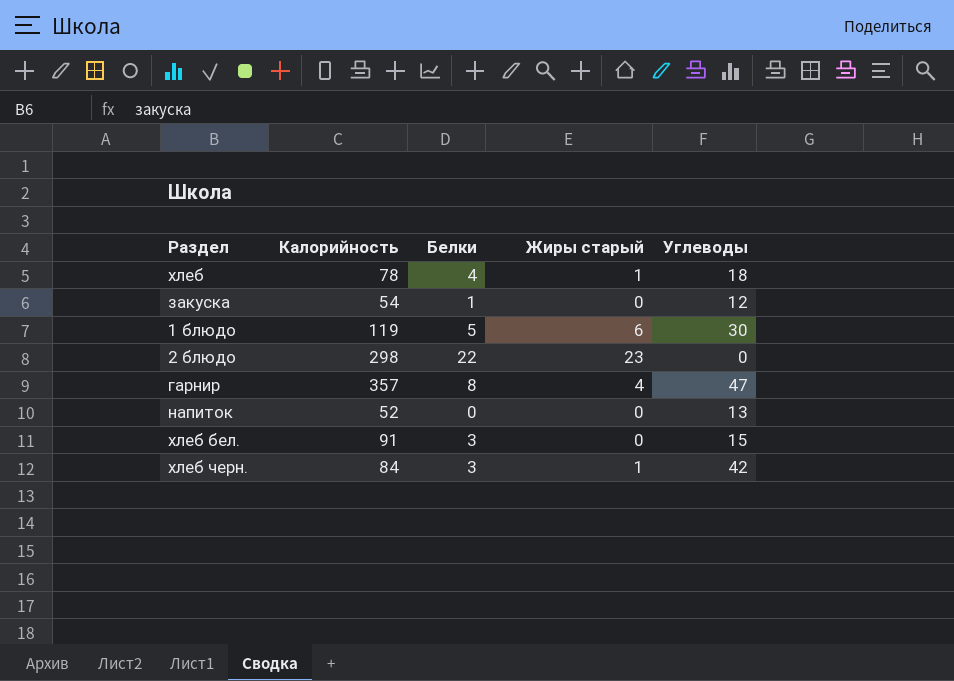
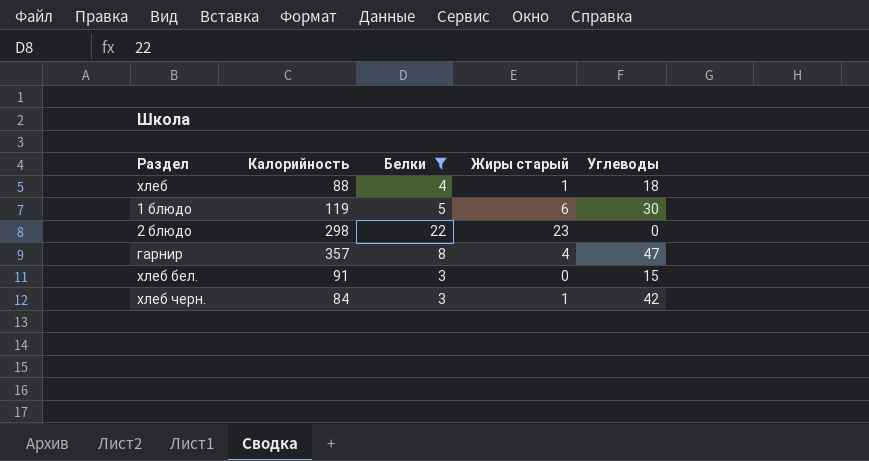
filter: none -> Белки >= 3
хлеб | Калорийность: 78 -> 88

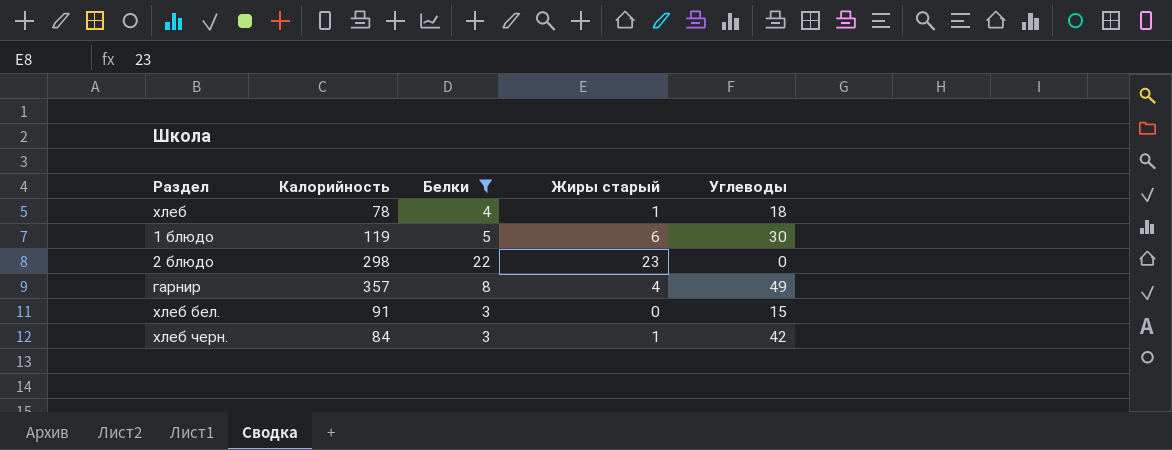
хлеб | Калорийность: 88 -> 78
гарнир | Углеводы: 47 -> 49

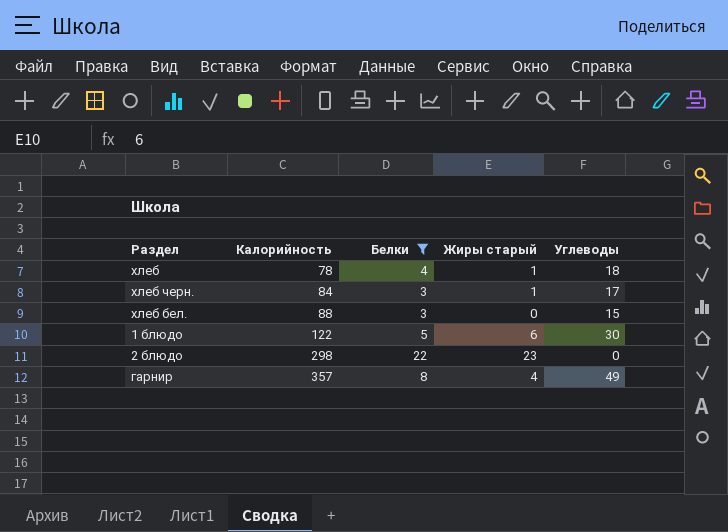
row order: none -> Калорийность ascending
хлеб черн. | Углеводы: 42 -> 17
хлеб бел. | Калорийность: 91 -> 88
1 блюдо | Калорийность: 119 -> 122

